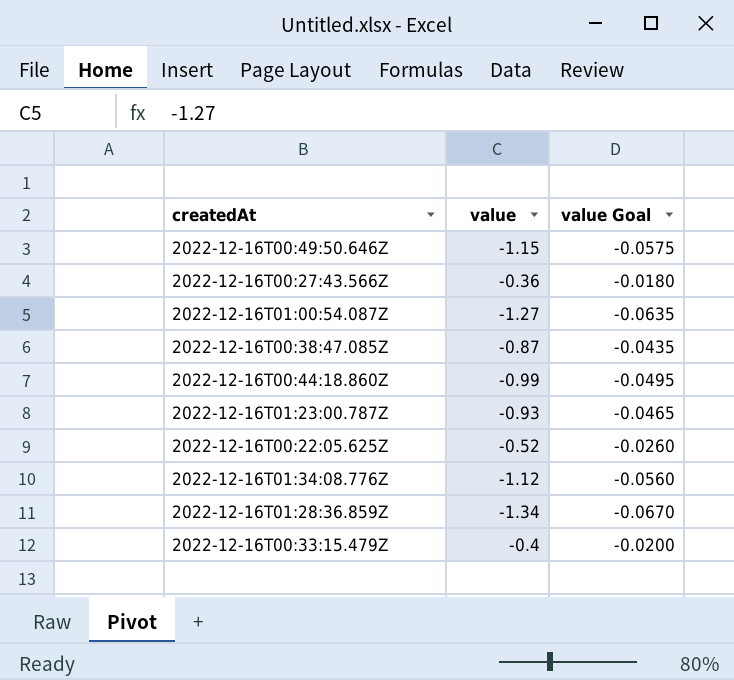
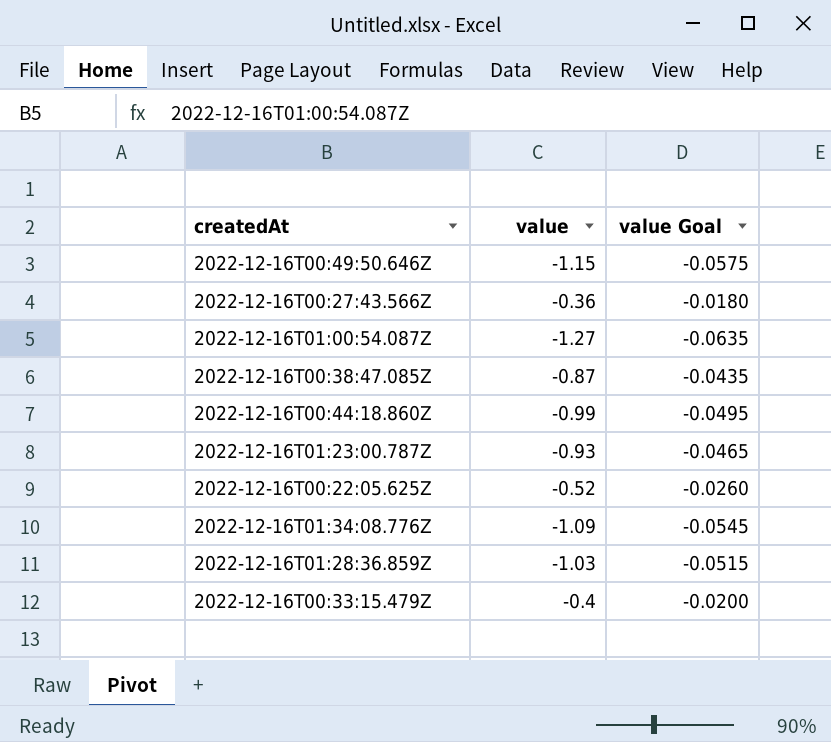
2022-12-16T01:34:08.776Z | value: -1.12 -> -1.09
2022-12-16T01:34:08.776Z | value Goal: -0.0560 -> -0.0545
2022-12-16T01:28:36.859Z | value: -1.34 -> -1.03
2022-12-16T01:28:36.859Z | value Goal: -0.0670 -> -0.0515

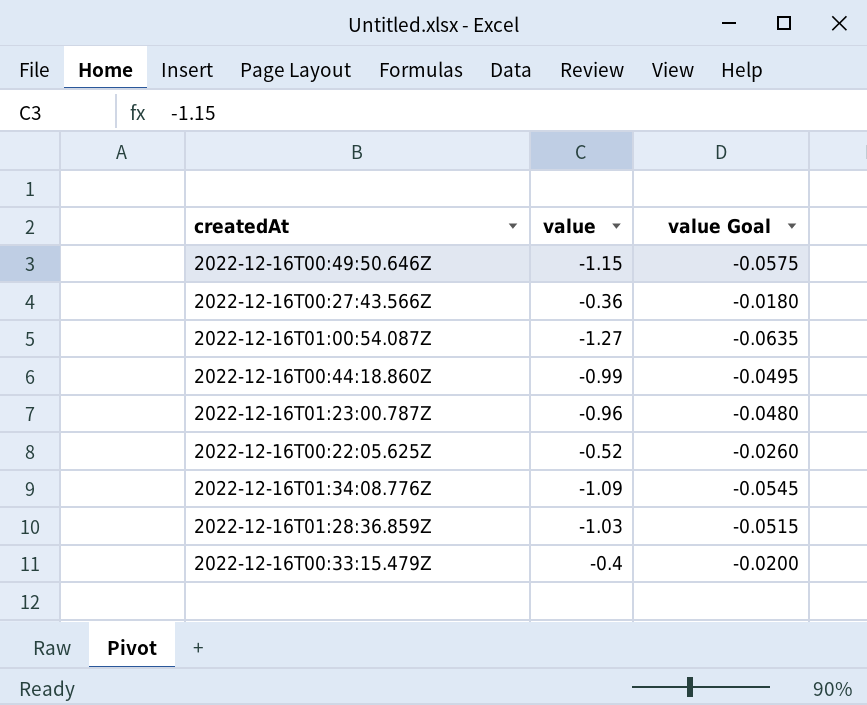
row 2022-12-16T00:38:47.085Z: -0.87 | -0.0435 -> none
2022-12-16T01:23:00.787Z | value: -0.93 -> -0.96
2022-12-16T01:23:00.787Z | value Goal: -0.0465 -> -0.0480

